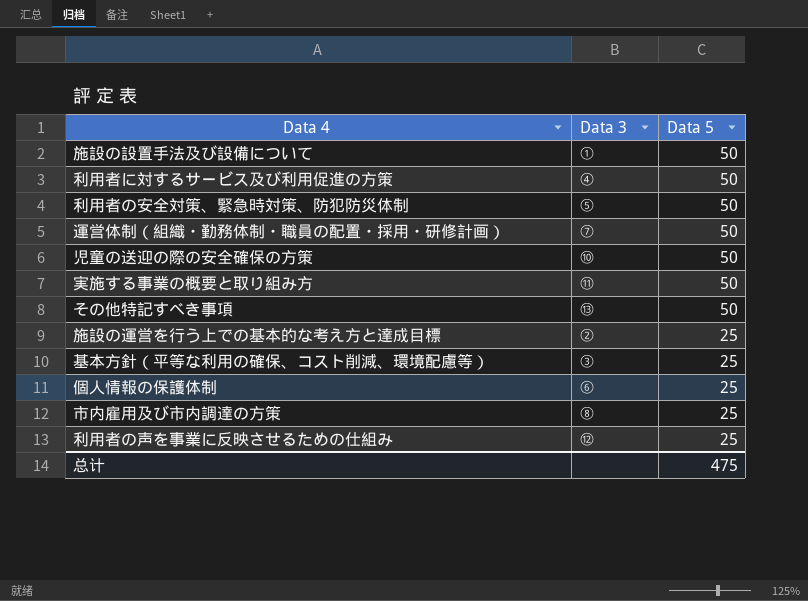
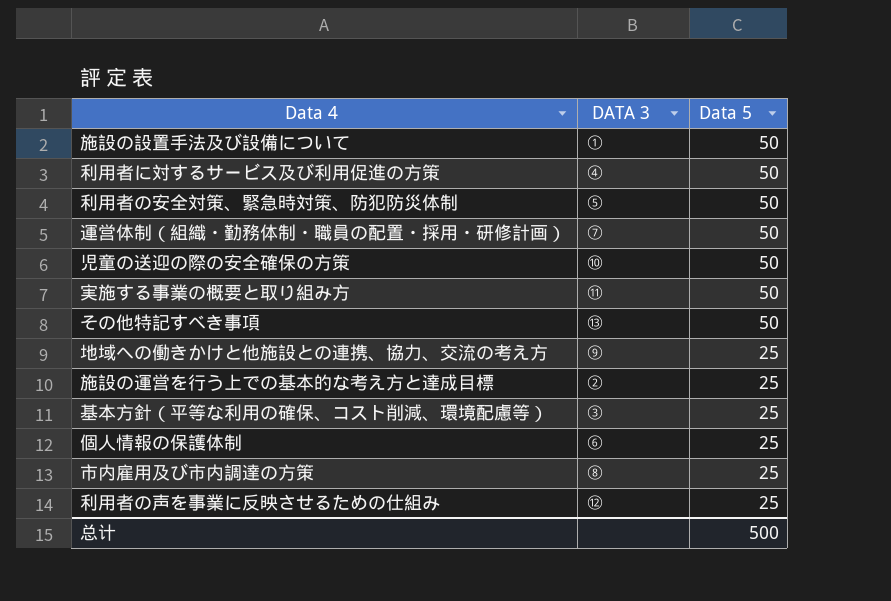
column name: Data 3 -> DATA 3
row 地域への働きかけと他施設との連携、協力、交流の考え方: none -> ⑨ | 25
总计 | Data 5: 475 -> 500

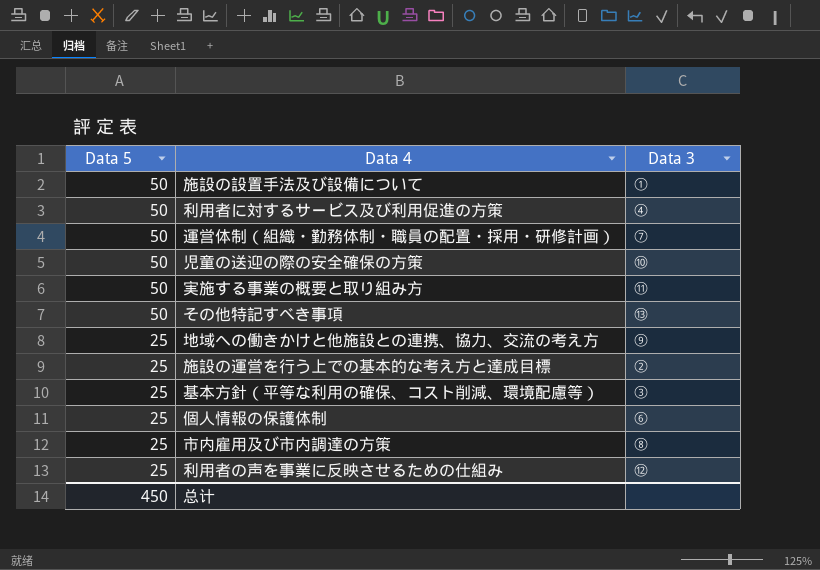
column Data 5 | position: 3 -> 1
column name: DATA 3 -> Data 3
row 利用者の安全対策、緊急時対策、防犯防災体制: ⑤ | 50 -> none
总计 | Data 5: 500 -> 450

